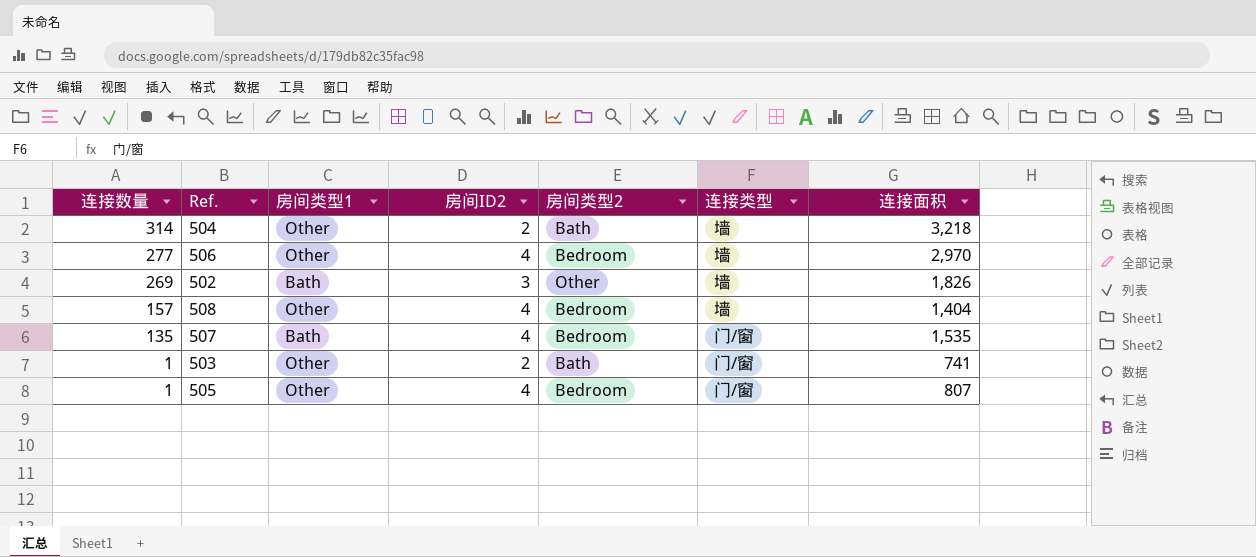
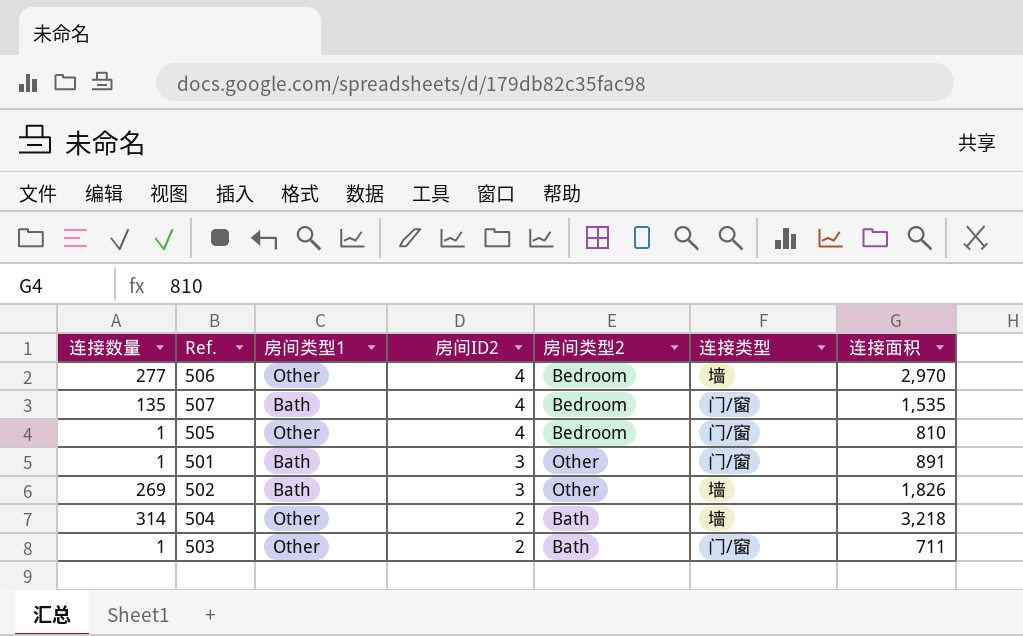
row order: 连接数量 descending -> 房间ID2 descending
row 508: 157 | Other | 4 | Bedroom | 墙 | 1,404 -> none
505 | 连接面积: 807 -> 810
row 501: none -> 1 | Bath | 3 | Other | 门/窗 | 891
503 | 连接面积: 741 -> 711

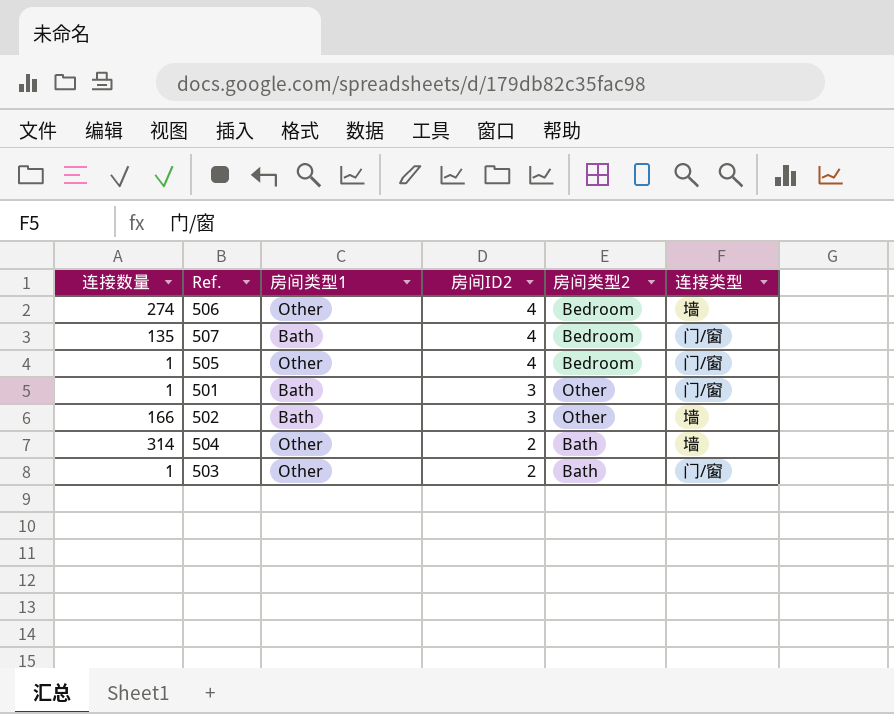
column 连接面积 | position: 7 -> none
506 | 连接数量: 277 -> 274
502 | 连接数量: 269 -> 166

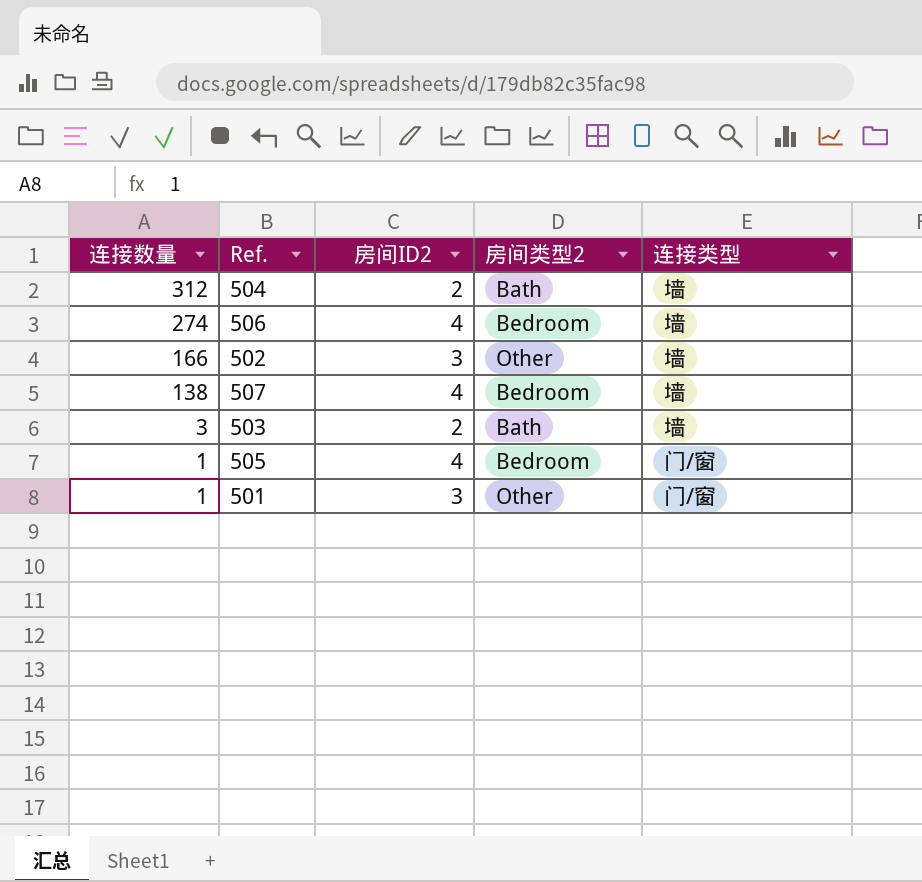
row order: 房间ID2 descending -> 连接数量 descending
column 房间类型1 | position: 3 -> none
504 | 连接数量: 314 -> 312
507 | 连接数量: 135 -> 138
507 | 连接类型: 门/窗 -> 墙
503 | 连接数量: 1 -> 3
503 | 连接类型: 门/窗 -> 墙

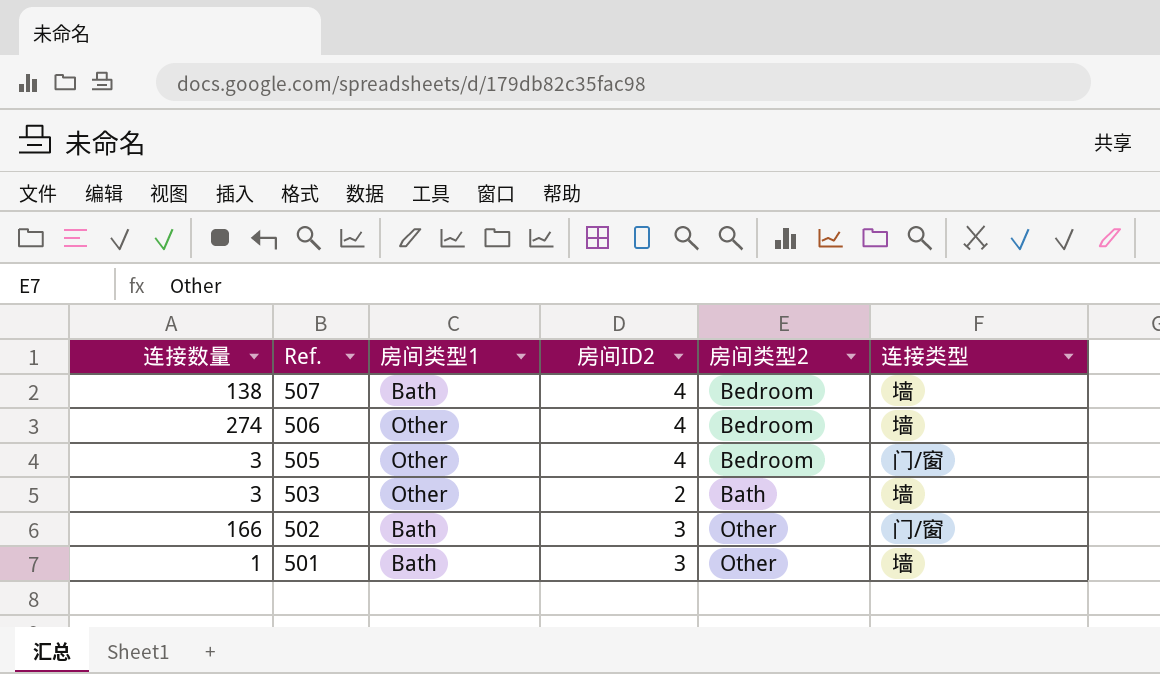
row order: 连接数量 descending -> Ref. descending
column 房间类型1 | position: none -> 3
row 504: 312 | 2 | Bath | 墙 -> none
505 | 连接数量: 1 -> 3
502 | 连接类型: 墙 -> 门/窗
501 | 连接类型: 门/窗 -> 墙

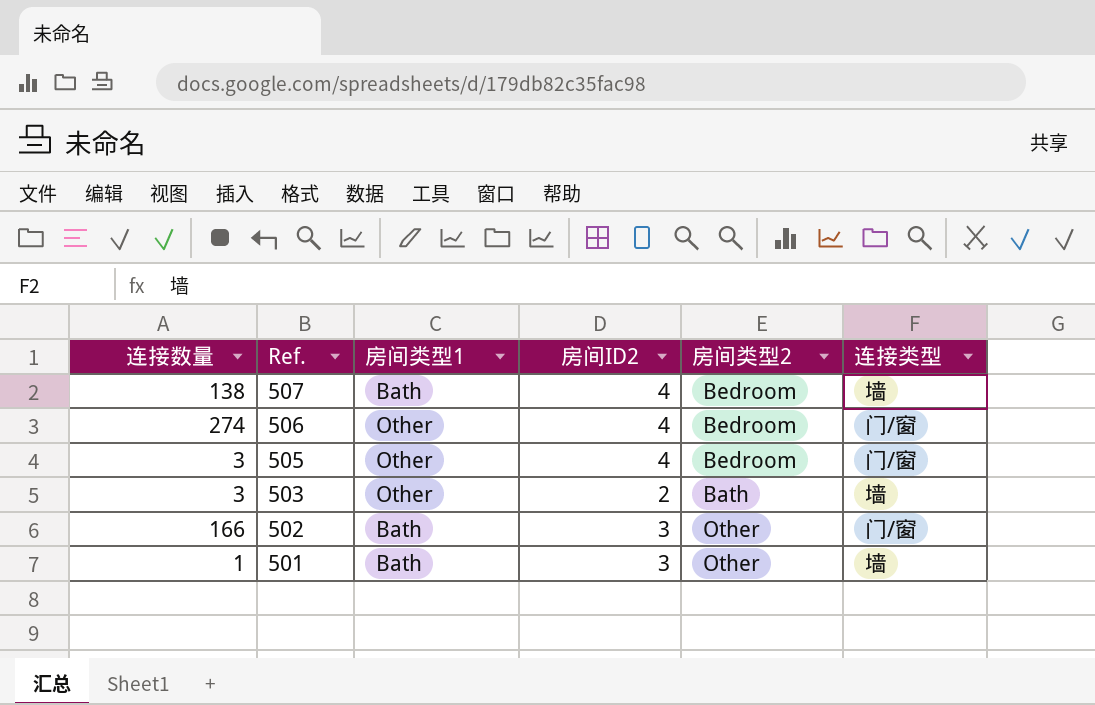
506 | 连接类型: 墙 -> 门/窗

